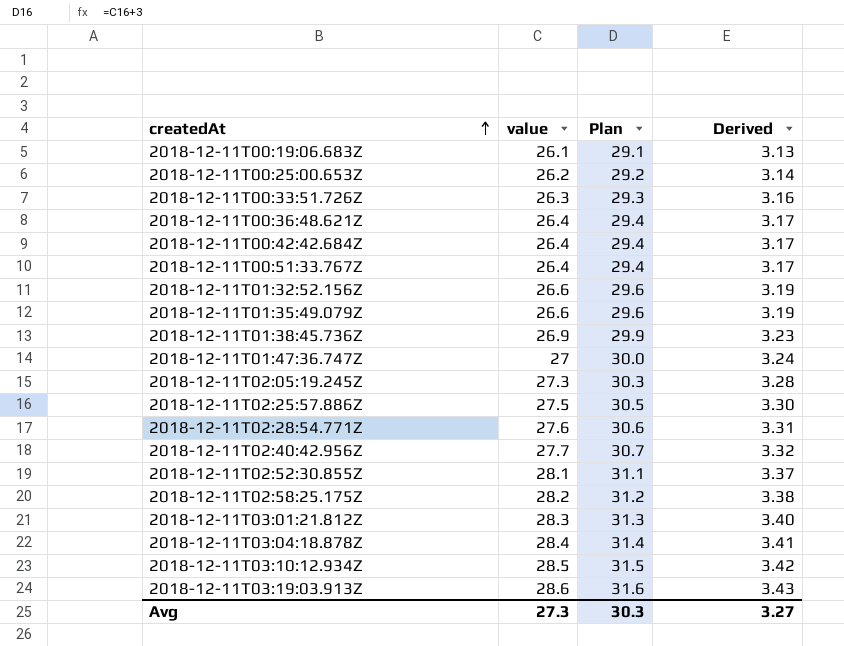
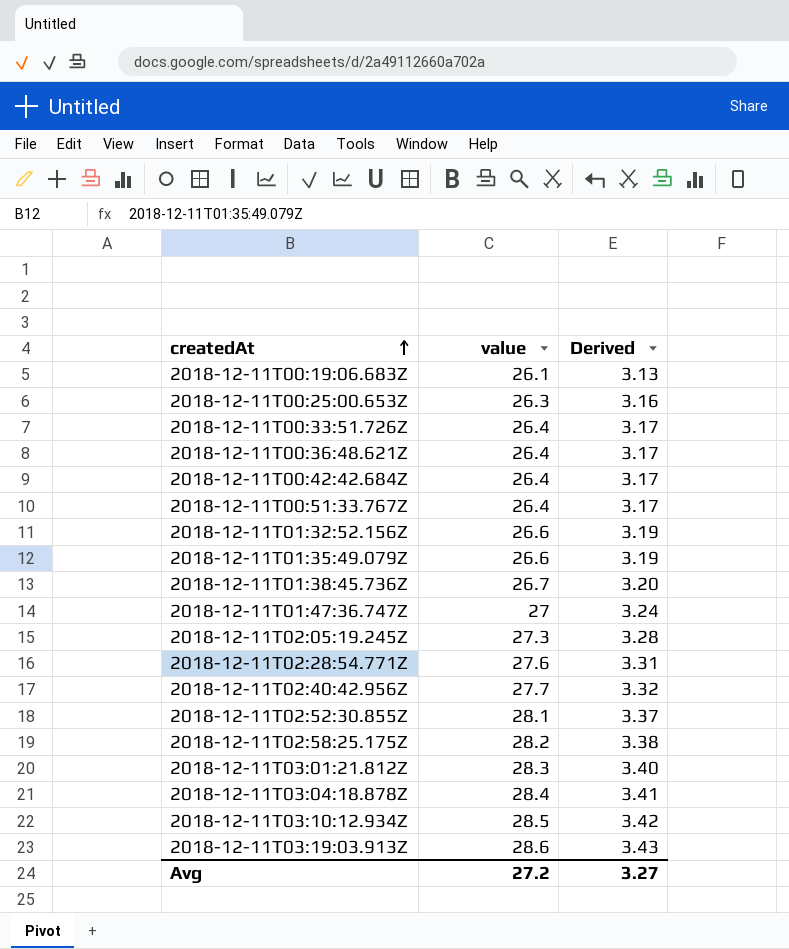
column Plan | formula: [value] + 3 -> none
row 2018-12-11T02:25:57.886Z: 27.5 | 30.5 | 3.30 -> none
2018-12-11T00:25:00.653Z | value: 26.2 -> 26.3
2018-12-11T00:25:00.653Z | Derived: 3.14 -> 3.16
2018-12-11T00:33:51.726Z | value: 26.3 -> 26.4
2018-12-11T00:33:51.726Z | Derived: 3.16 -> 3.17
2018-12-11T01:38:45.736Z | value: 26.9 -> 26.7
2018-12-11T01:38:45.736Z | Derived: 3.23 -> 3.20
Avg | value: 27.3 -> 27.2

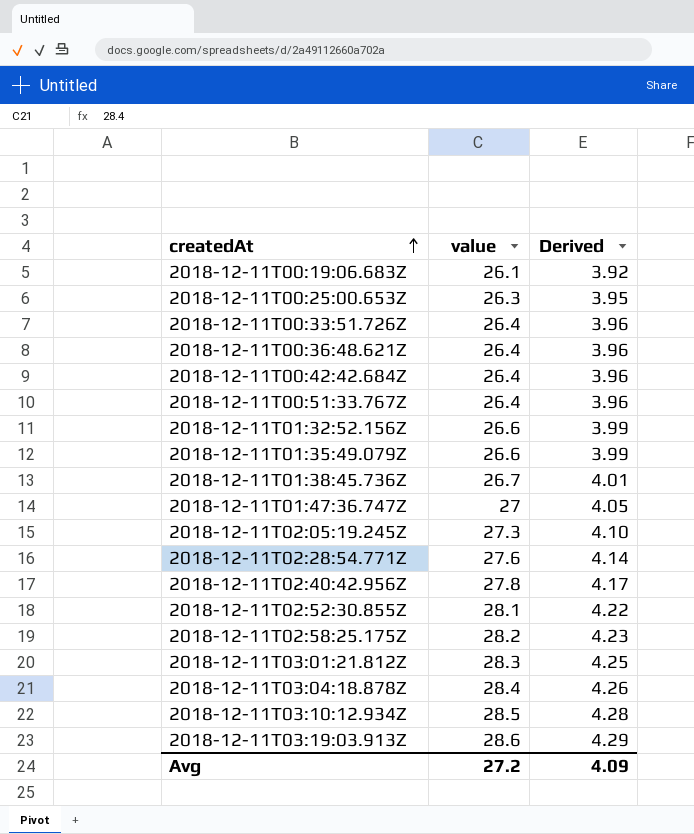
column Derived | formula: [value] * 0.12 -> [value] * 0.15
2018-12-11T02:40:42.956Z | value: 27.7 -> 27.8
Avg | Derived: 3.27 -> 4.09

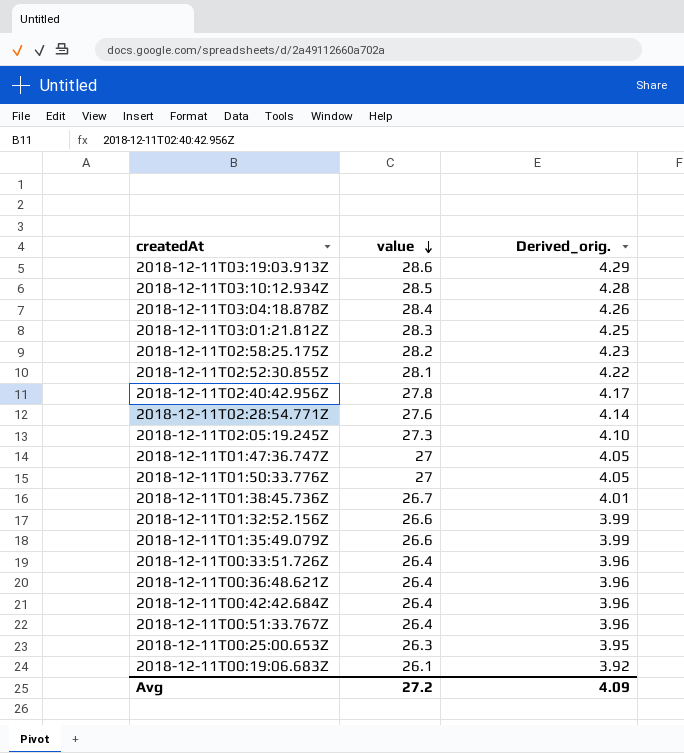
row order: createdAt ascending -> value descending
column name: Derived -> Derived_orig.
row 2018-12-11T01:50:33.776Z: none -> 27 | 4.05

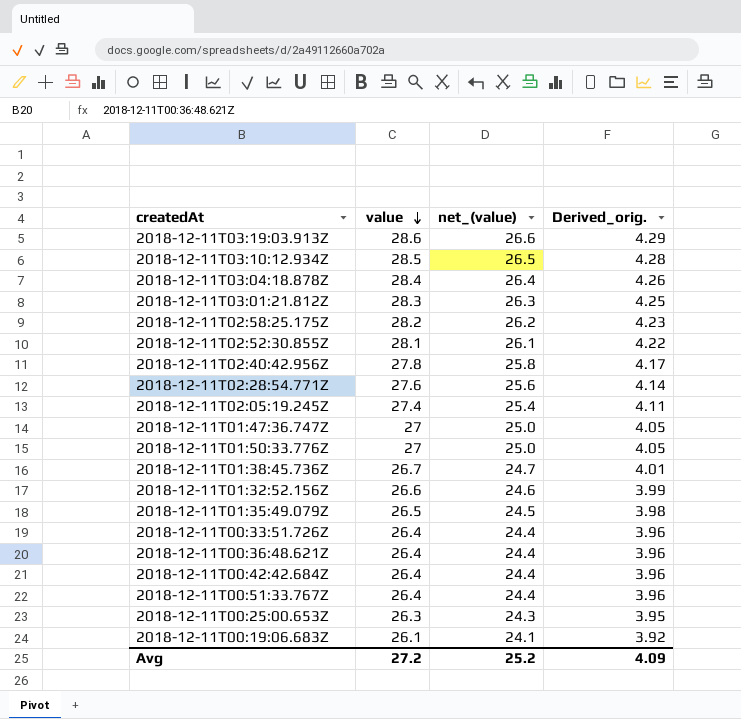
column net_(value) | formula: none -> [value] - 2
2018-12-11T02:05:19.245Z | value: 27.3 -> 27.4
2018-12-11T02:05:19.245Z | Derived_orig.: 4.10 -> 4.11
2018-12-11T01:35:49.079Z | value: 26.6 -> 26.5
2018-12-11T01:35:49.079Z | Derived_orig.: 3.99 -> 3.98

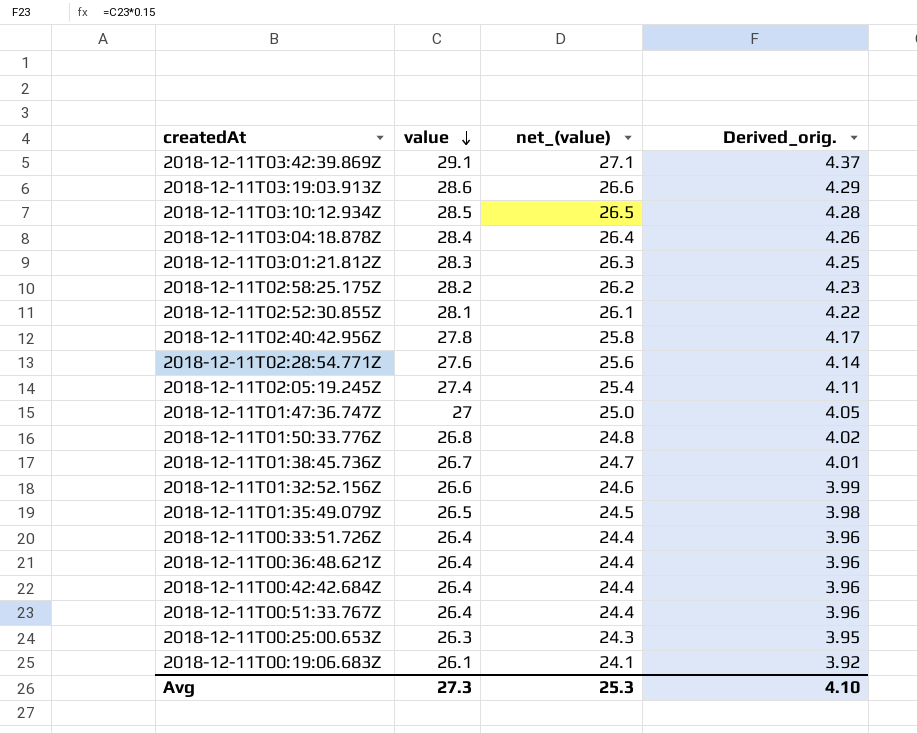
row 2018-12-11T03:42:39.869Z: none -> 29.1 | 27.1 | 4.37
2018-12-11T01:50:33.776Z | value: 27 -> 26.8
2018-12-11T01:50:33.776Z | net_(value): 25.0 -> 24.8
2018-12-11T01:50:33.776Z | Derived_orig.: 4.05 -> 4.02
Avg | value: 27.2 -> 27.3
Avg | net_(value): 25.2 -> 25.3
Avg | Derived_orig.: 4.09 -> 4.10

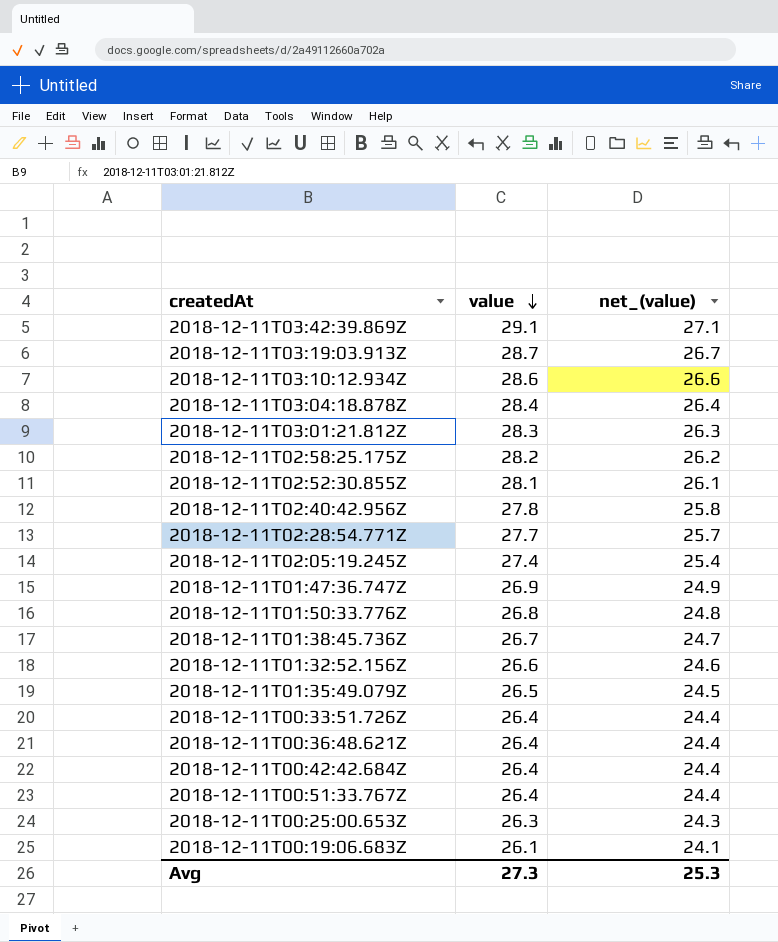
column Derived_orig. | formula: [value] * 0.15 -> none
2018-12-11T03:19:03.913Z | value: 28.6 -> 28.7
2018-12-11T03:19:03.913Z | net_(value): 26.6 -> 26.7
2018-12-11T03:10:12.934Z | value: 28.5 -> 28.6
2018-12-11T03:10:12.934Z | net_(value): 26.5 -> 26.6
2018-12-11T02:28:54.771Z | value: 27.6 -> 27.7
2018-12-11T02:28:54.771Z | net_(value): 25.6 -> 25.7
2018-12-11T01:47:36.747Z | value: 27 -> 26.9
2018-12-11T01:47:36.747Z | net_(value): 25.0 -> 24.9

